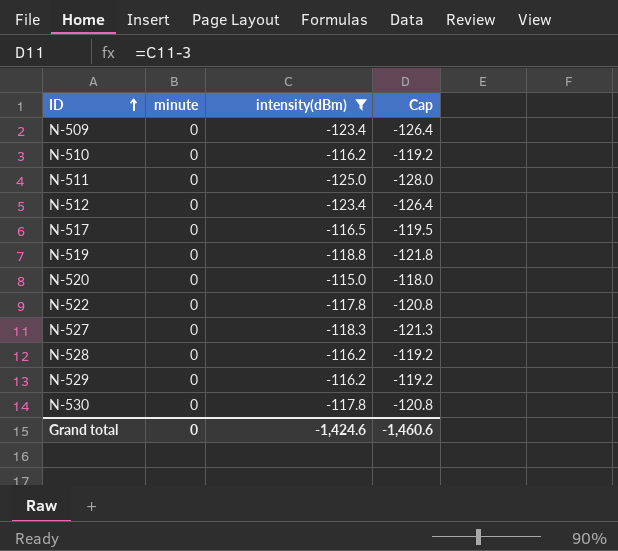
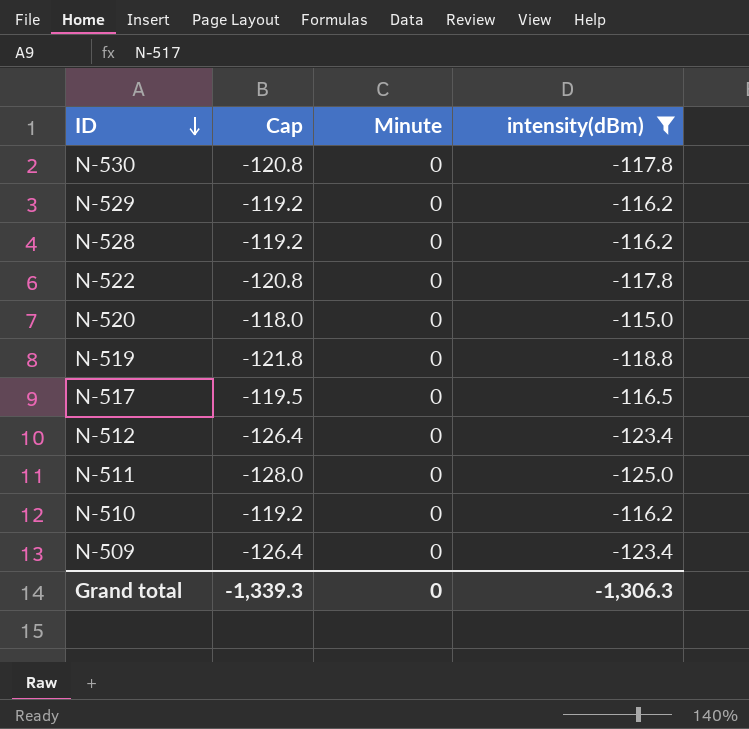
row order: ID ascending -> ID descending
column Cap | position: 4 -> 2
column name: minute -> Minute
row N-527: 0 | -118.3 | -121.3 -> none
Grand total | Cap: -1,460.6 -> -1,339.3
Grand total | intensity(dBm): -1,424.6 -> -1,306.3

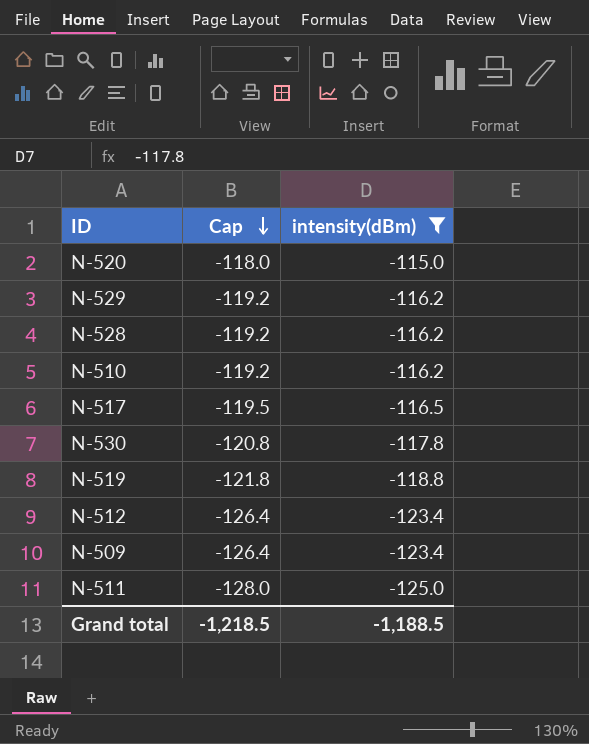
row order: ID descending -> Cap descending
column Minute | position: 3 -> none
row N-522: -120.8 | 0 | -117.8 -> none
Grand total | Cap: -1,339.3 -> -1,218.5
Grand total | intensity(dBm): -1,306.3 -> -1,188.5

